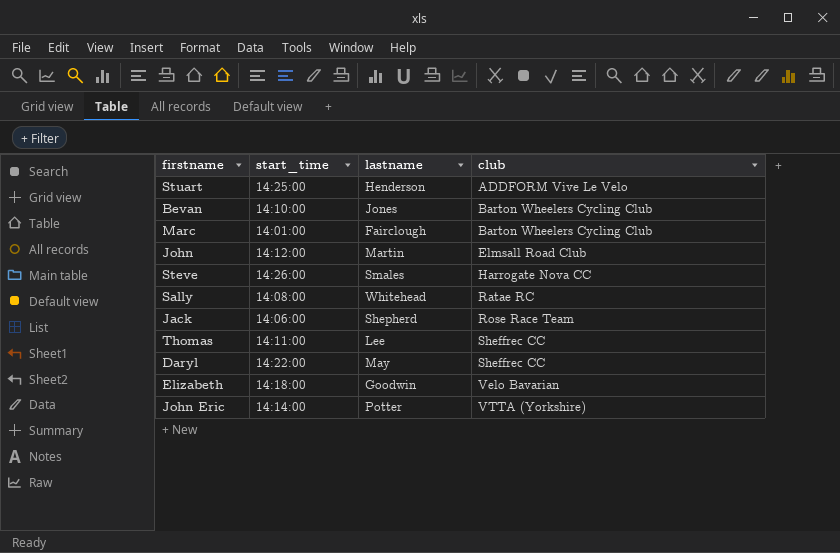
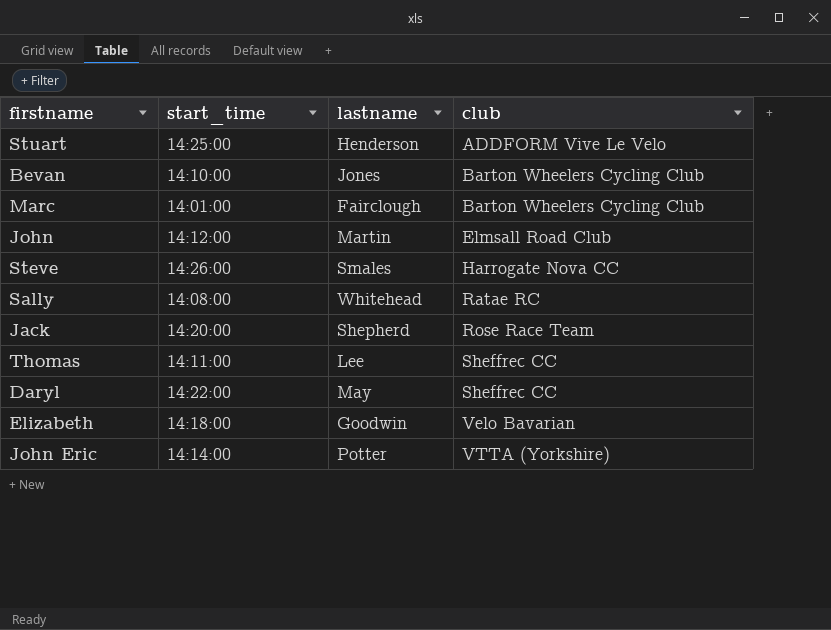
Jack | start_time: 14:06:00 -> 14:20:00

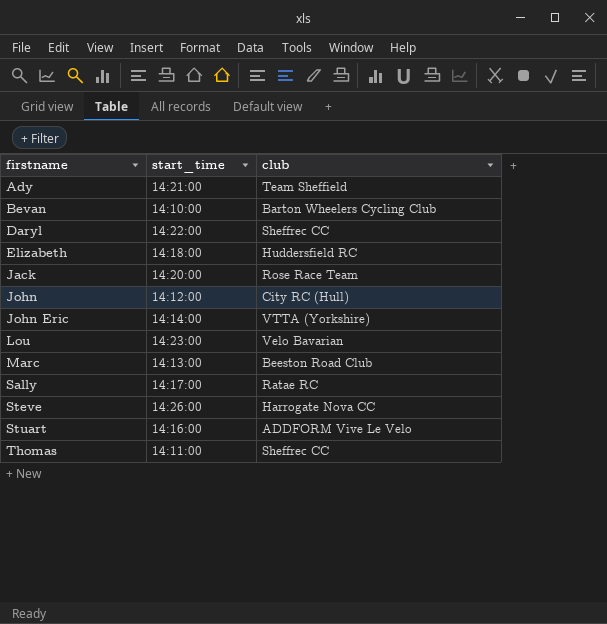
row order: club ascending -> firstname ascending
column lastname | position: 3 -> none
row Ady: none -> 14:21:00 | Team Sheffield
Elizabeth | club: Velo Bavarian -> Huddersfield RC
John | club: Elmsall Road Club -> City RC (Hull)
row Lou: none -> 14:23:00 | Velo Bavarian
Marc | start_time: 14:01:00 -> 14:13:00
Marc | club: Barton Wheelers Cycling Club -> Beeston Road Club
Sally | start_time: 14:08:00 -> 14:17:00
Stuart | start_time: 14:25:00 -> 14:16:00

